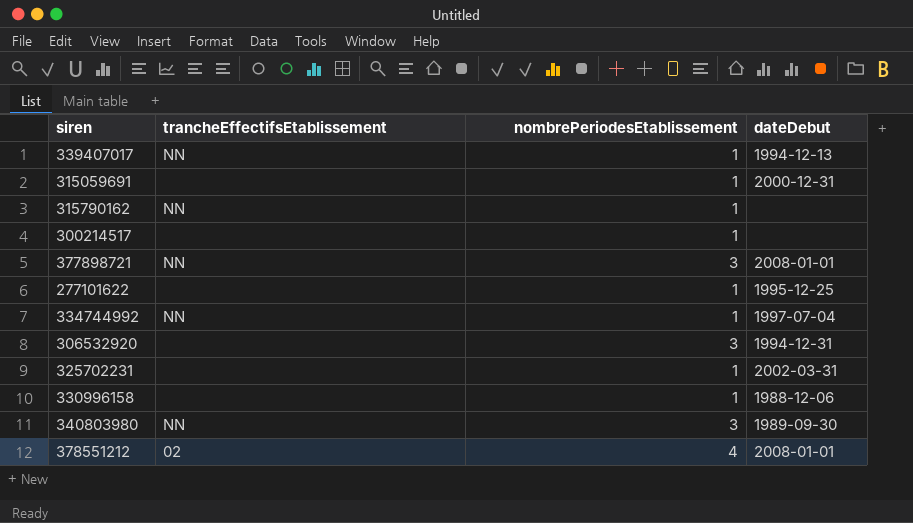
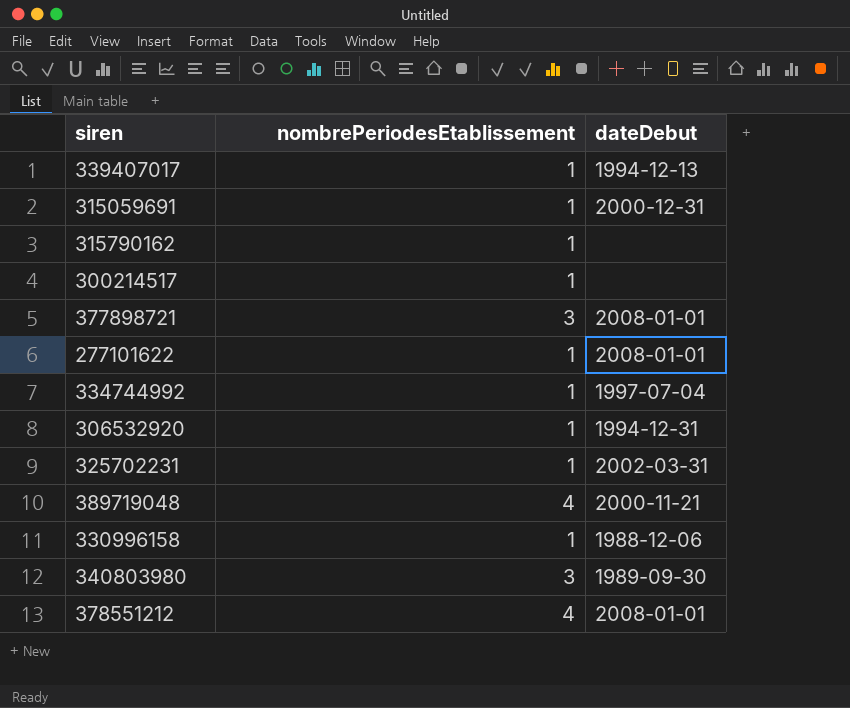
column trancheEffectifsEtablissement | position: 2 -> none
277101622 | dateDebut: 1995-12-25 -> 2008-01-01
306532920 | nombrePeriodesEtablissement: 3 -> 1
row 389719048: none -> 4 | 2000-11-21

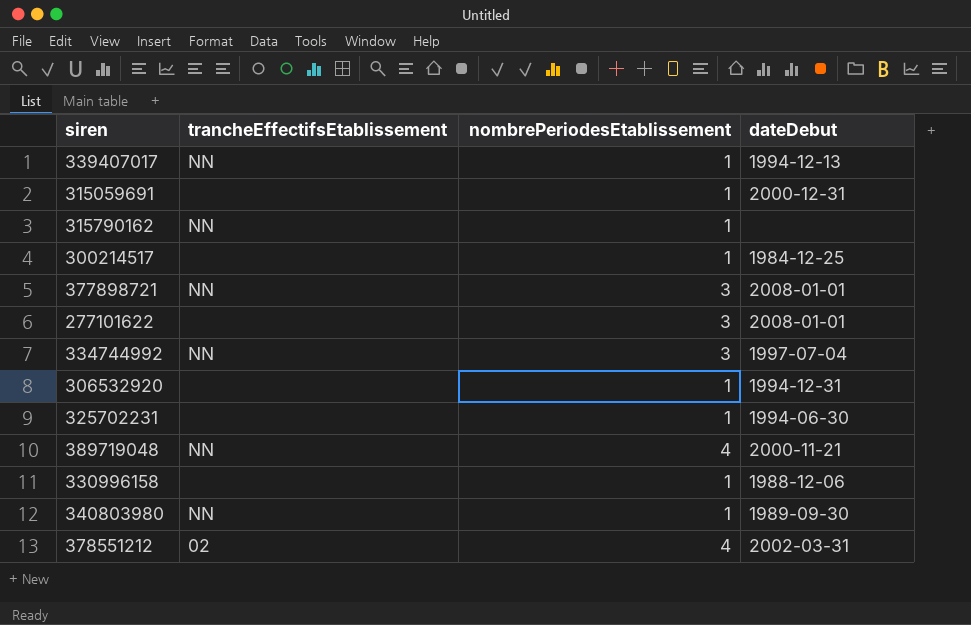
column trancheEffectifsEtablissement | position: none -> 2
300214517 | dateDebut: none -> 1984-12-25
277101622 | nombrePeriodesEtablissement: 1 -> 3
334744992 | nombrePeriodesEtablissement: 1 -> 3
325702231 | dateDebut: 2002-03-31 -> 1994-06-30
340803980 | nombrePeriodesEtablissement: 3 -> 1
378551212 | dateDebut: 2008-01-01 -> 2002-03-31

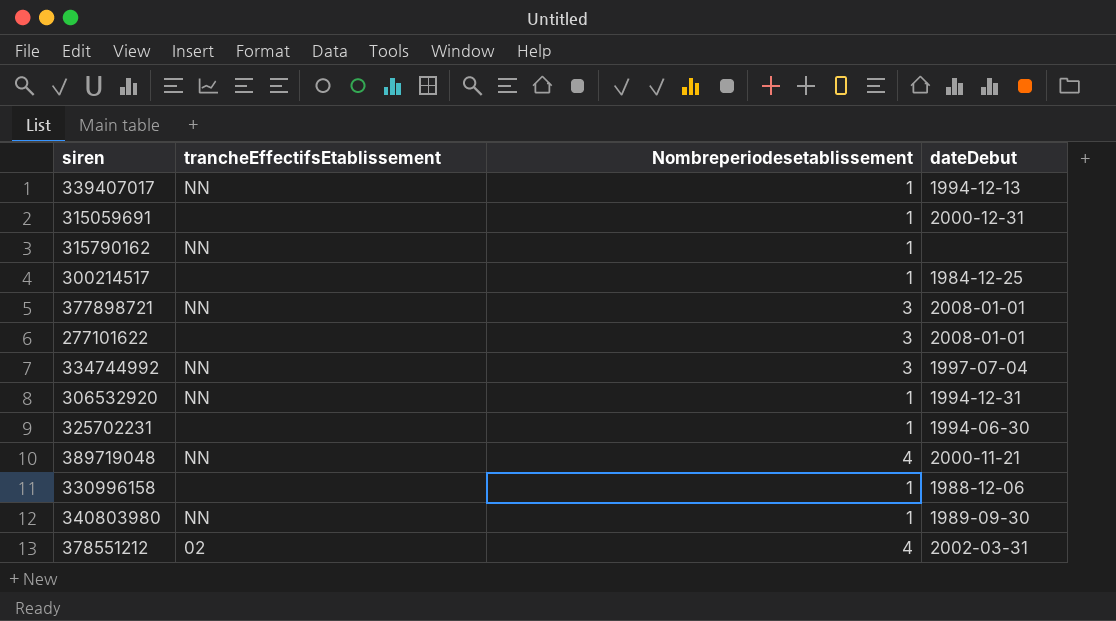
column name: nombrePeriodesEtablissement -> Nombreperiodesetablissement
306532920 | trancheEffectifsEtablissement: none -> NN

